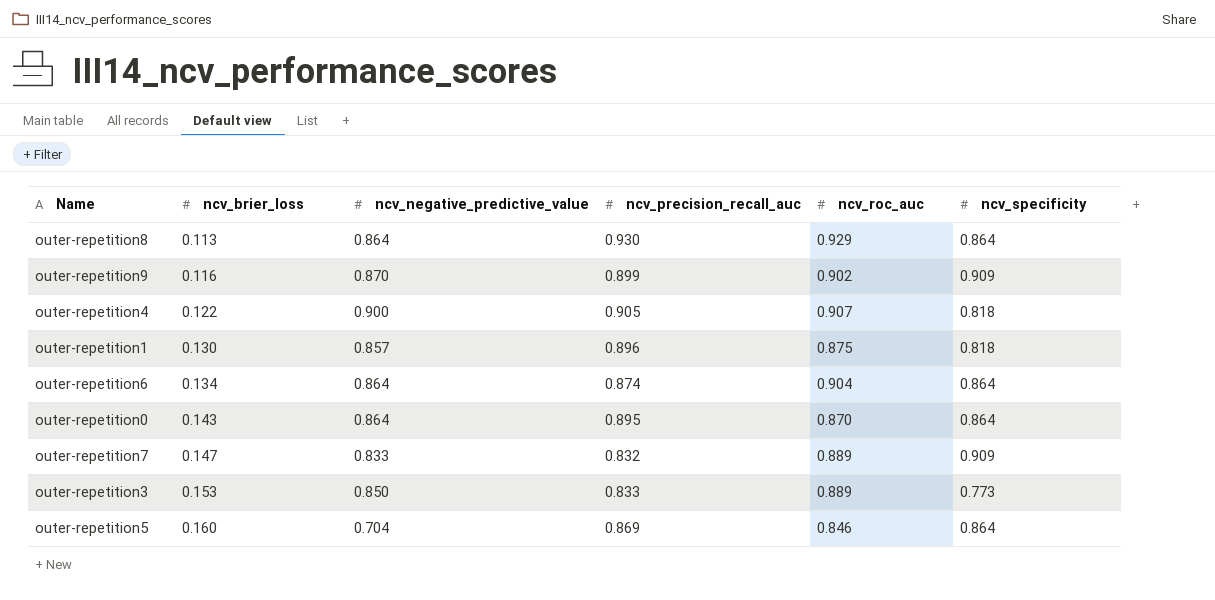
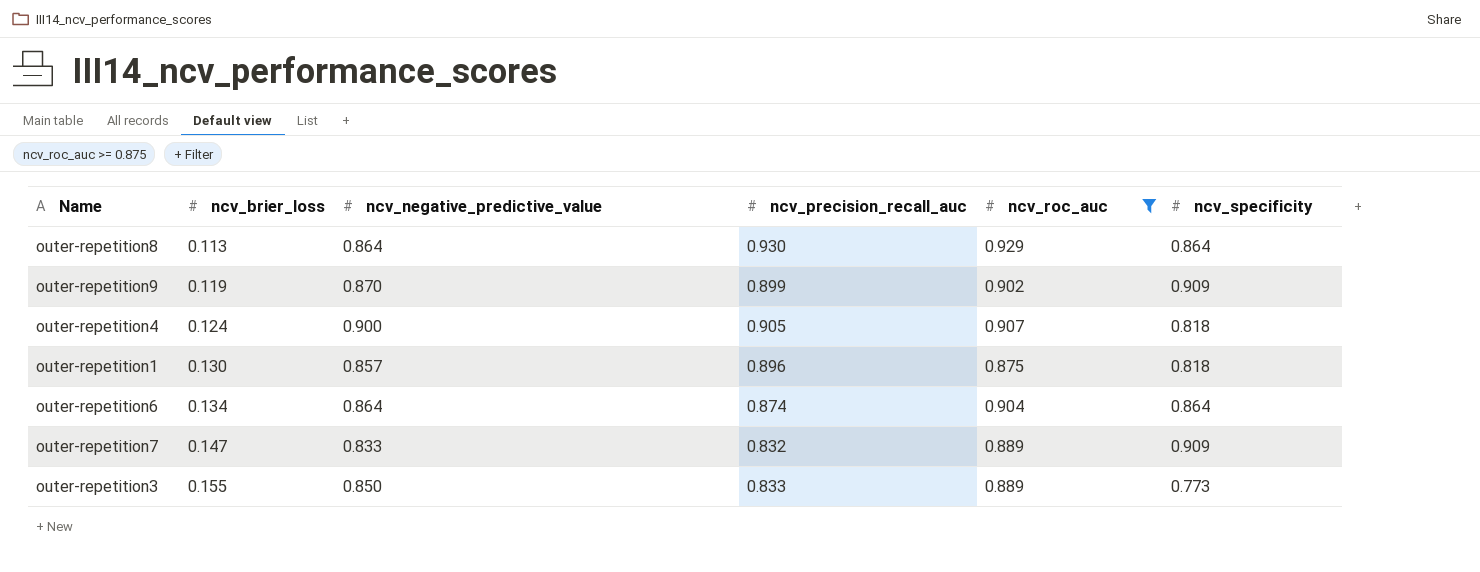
filter: none -> ncv_roc_auc >= 0.875
outer-repetition9 | ncv_brier_loss: 0.116 -> 0.119
outer-repetition4 | ncv_brier_loss: 0.122 -> 0.124
outer-repetition3 | ncv_brier_loss: 0.153 -> 0.155

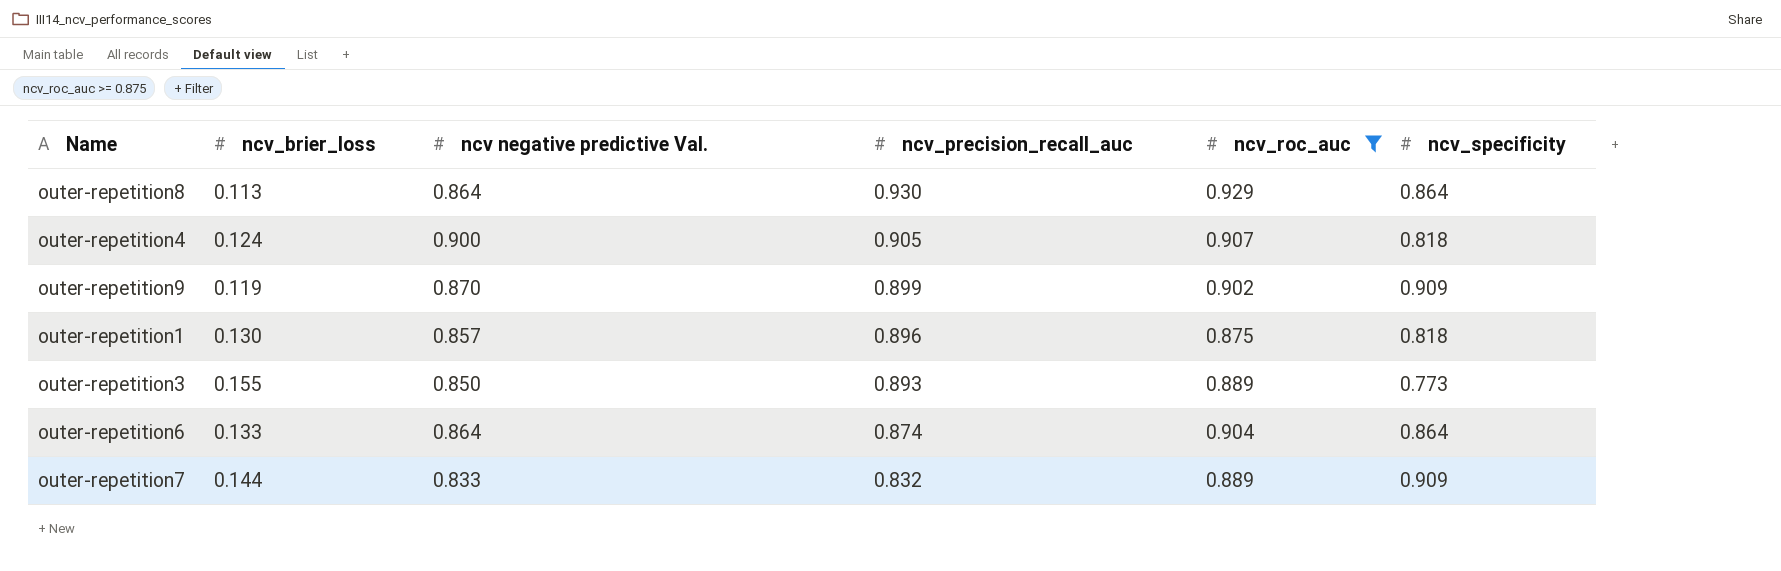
row order: ncv_brier_loss ascending -> ncv_precision_recall_auc descending
column name: ncv_negative_predictive_value -> ncv negative predictive Val.
outer-repetition3 | ncv_precision_recall_auc: 0.833 -> 0.893
outer-repetition6 | ncv_brier_loss: 0.134 -> 0.133
outer-repetition7 | ncv_brier_loss: 0.147 -> 0.144

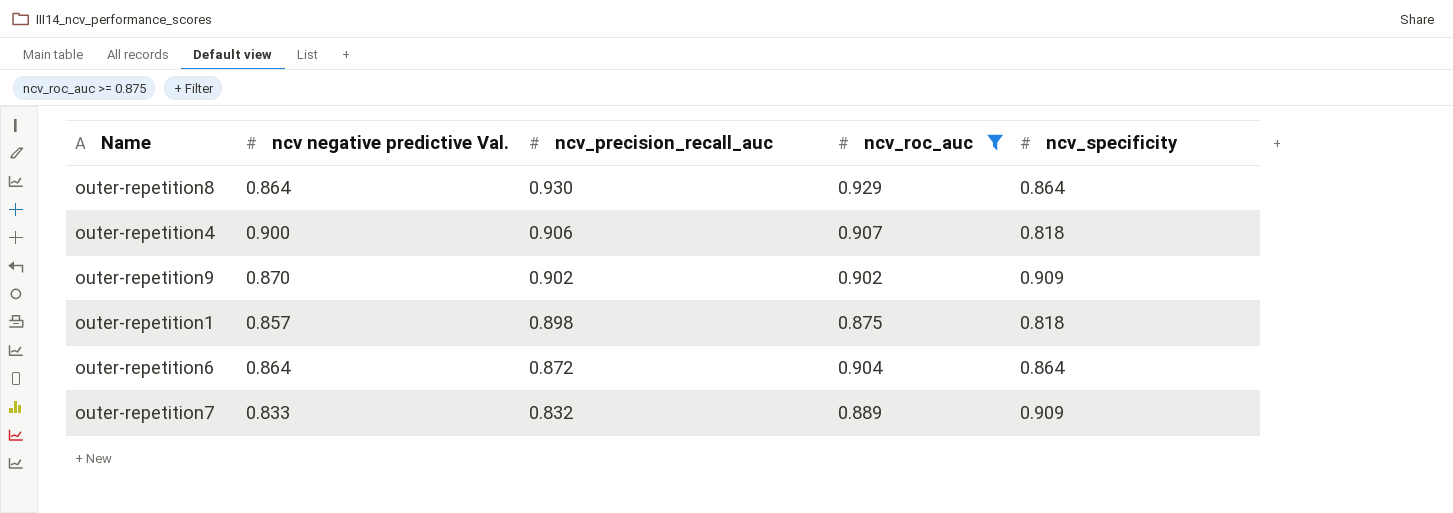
column ncv_brier_loss | position: 2 -> none
row outer-repetition3: 0.155 | 0.850 | 0.893 | 0.889 | 0.773 -> none
outer-repetition4 | ncv_precision_recall_auc: 0.905 -> 0.906
outer-repetition9 | ncv_precision_recall_auc: 0.899 -> 0.902
outer-repetition1 | ncv_precision_recall_auc: 0.896 -> 0.898
outer-repetition6 | ncv_precision_recall_auc: 0.874 -> 0.872

